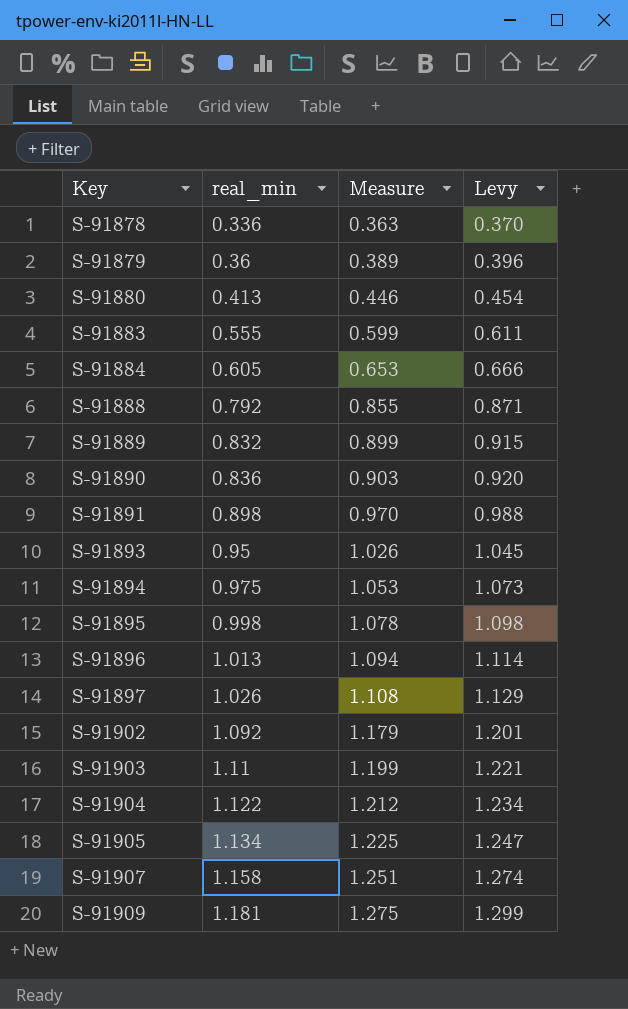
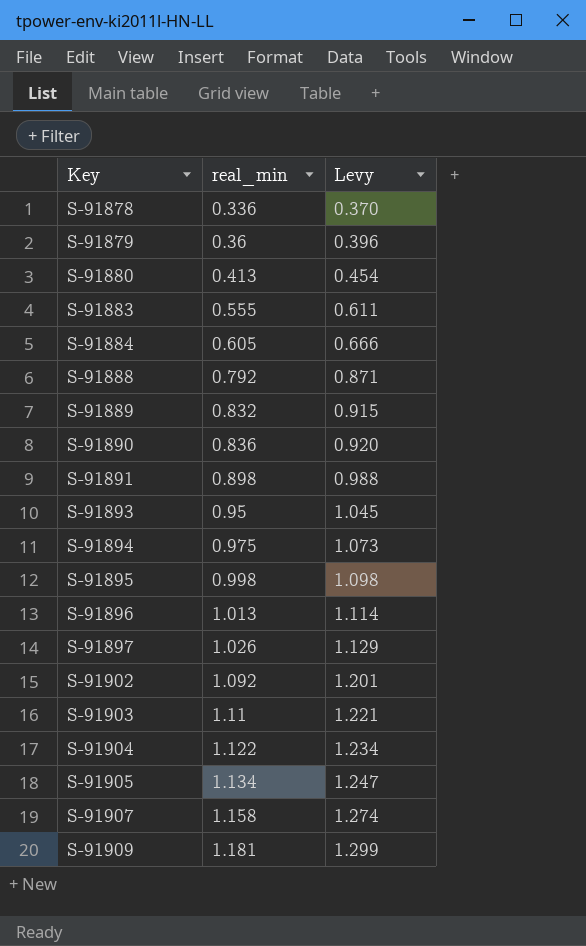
column Measure | formula: [real_min] * 1.08 -> none

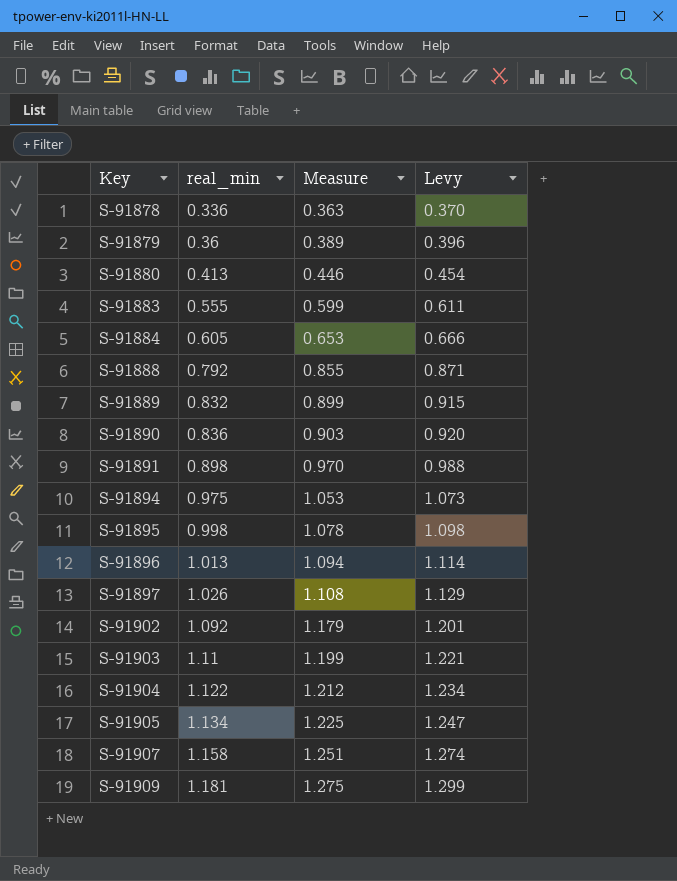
column Measure | formula: none -> [real_min] * 1.08
row S-91893: 0.95 | 1.045 -> none

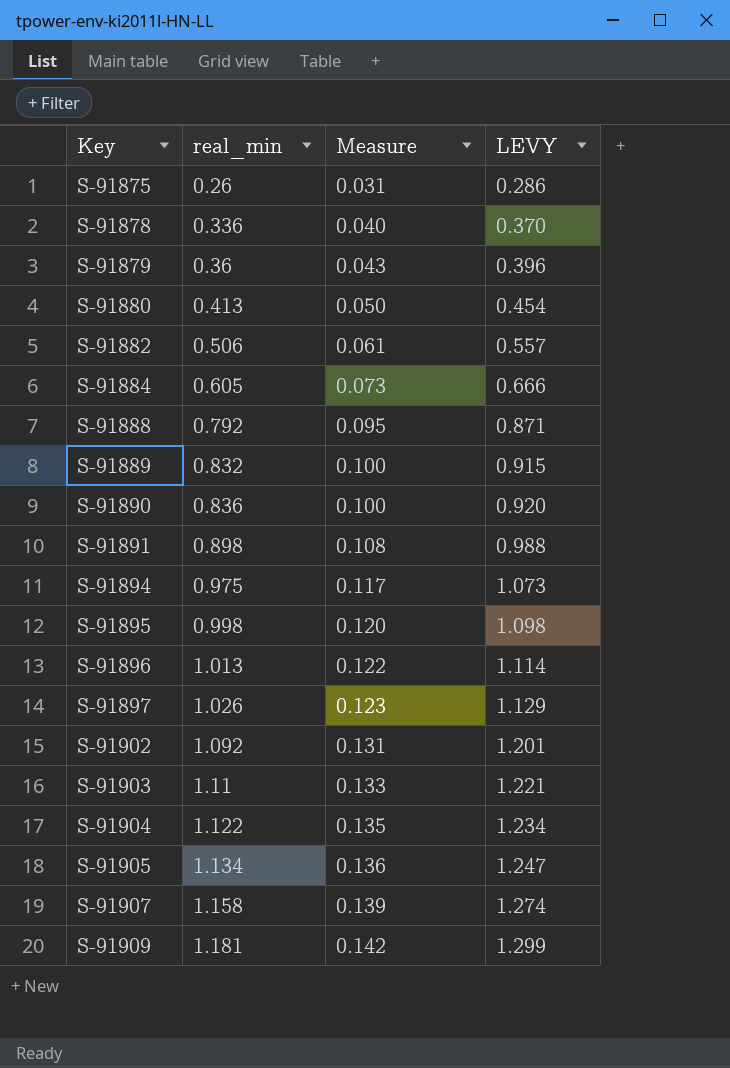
column Measure | formula: [real_min] * 1.08 -> [real_min] * 0.12
column name: Levy -> LEVY
row S-91883: 0.555 | 0.599 | 0.611 -> none
row S-91875: none -> 0.26 | 0.031 | 0.286
row S-91882: none -> 0.506 | 0.061 | 0.557

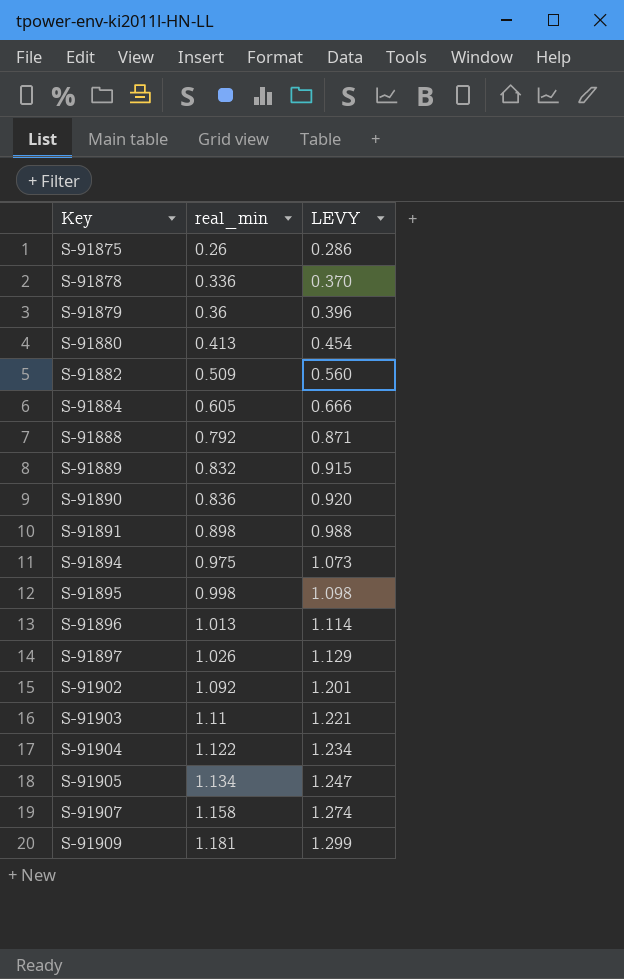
column Measure | formula: [real_min] * 0.12 -> none
S-91882 | real_min: 0.506 -> 0.509
S-91882 | LEVY: 0.557 -> 0.560

